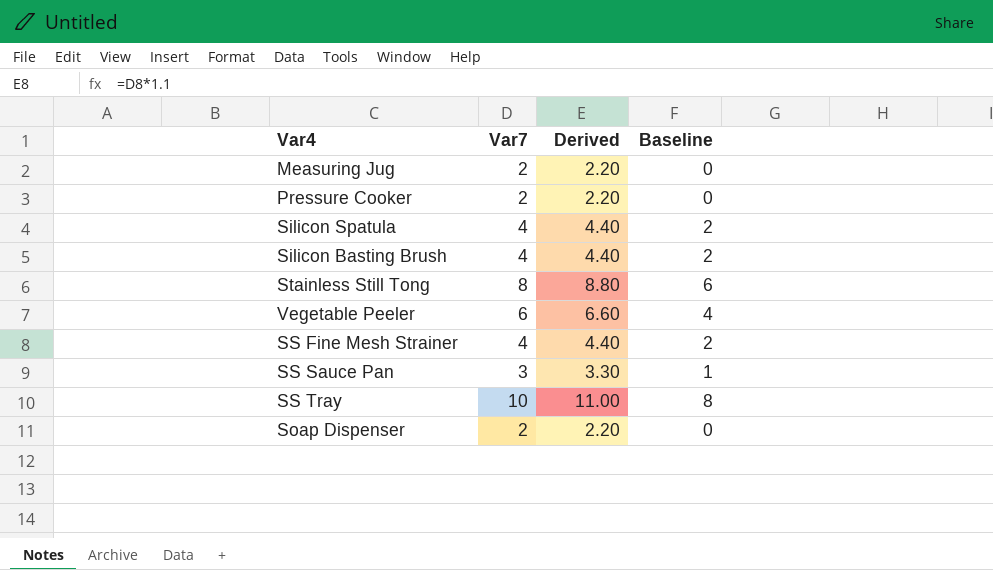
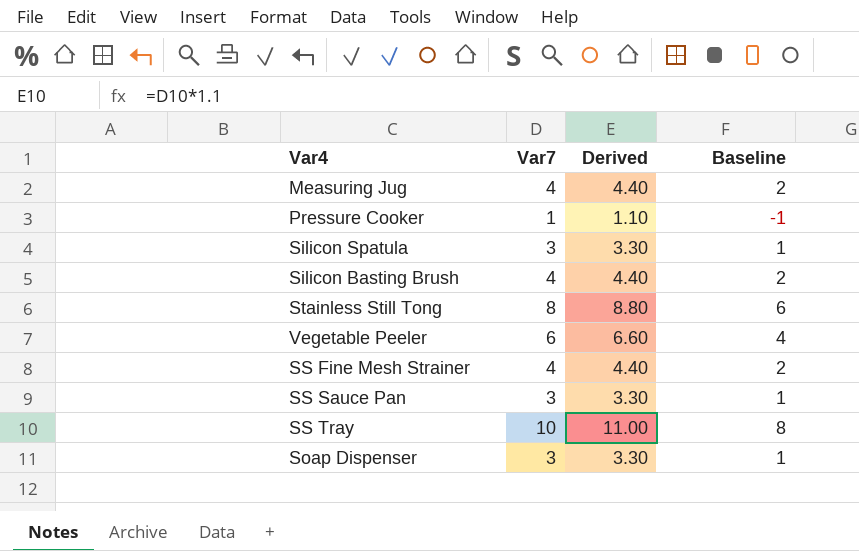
Measuring Jug | Var7: 2 -> 4
Measuring Jug | Derived: 2.20 -> 4.40
Measuring Jug | Baseline: 0 -> 2
Pressure Cooker | Var7: 2 -> 1
Pressure Cooker | Derived: 2.20 -> 1.10
Pressure Cooker | Baseline: 0 -> -1
Silicon Spatula | Var7: 4 -> 3
Silicon Spatula | Derived: 4.40 -> 3.30
Silicon Spatula | Baseline: 2 -> 1
Soap Dispenser | Var7: 2 -> 3
Soap Dispenser | Derived: 2.20 -> 3.30
Soap Dispenser | Baseline: 0 -> 1

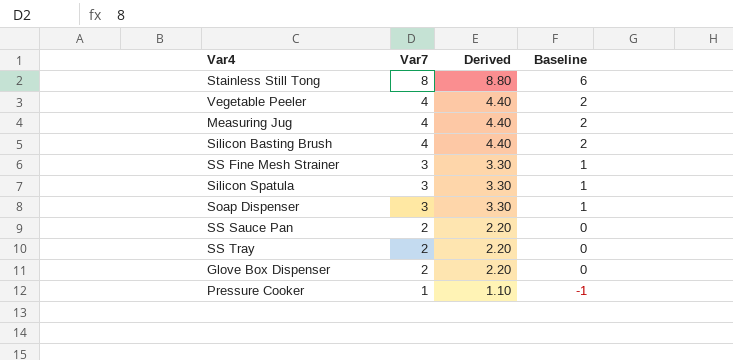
row order: none -> Var7 descending
Vegetable Peeler | Var7: 6 -> 4
Vegetable Peeler | Derived: 6.60 -> 4.40
Vegetable Peeler | Baseline: 4 -> 2
SS Fine Mesh Strainer | Var7: 4 -> 3
SS Fine Mesh Strainer | Derived: 4.40 -> 3.30
SS Fine Mesh Strainer | Baseline: 2 -> 1
SS Sauce Pan | Var7: 3 -> 2
SS Sauce Pan | Derived: 3.30 -> 2.20
SS Sauce Pan | Baseline: 1 -> 0
SS Tray | Var7: 10 -> 2
SS Tray | Derived: 11.00 -> 2.20
SS Tray | Baseline: 8 -> 0
row Glove Box Dispenser: none -> 2 | 2.20 | 0

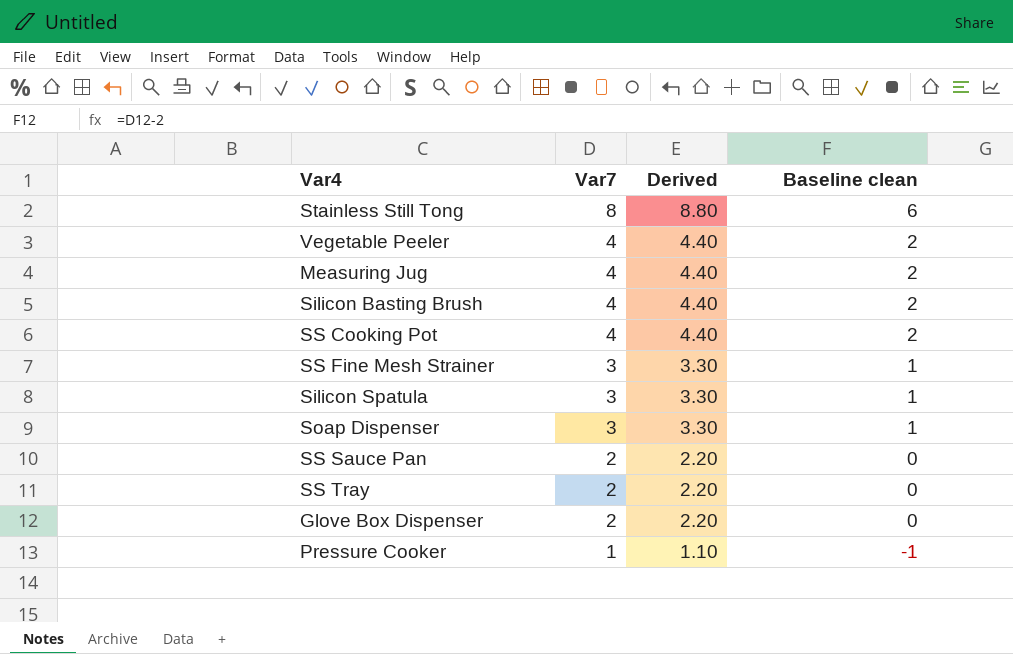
column name: Baseline -> Baseline clean
row SS Cooking Pot: none -> 4 | 4.40 | 2

